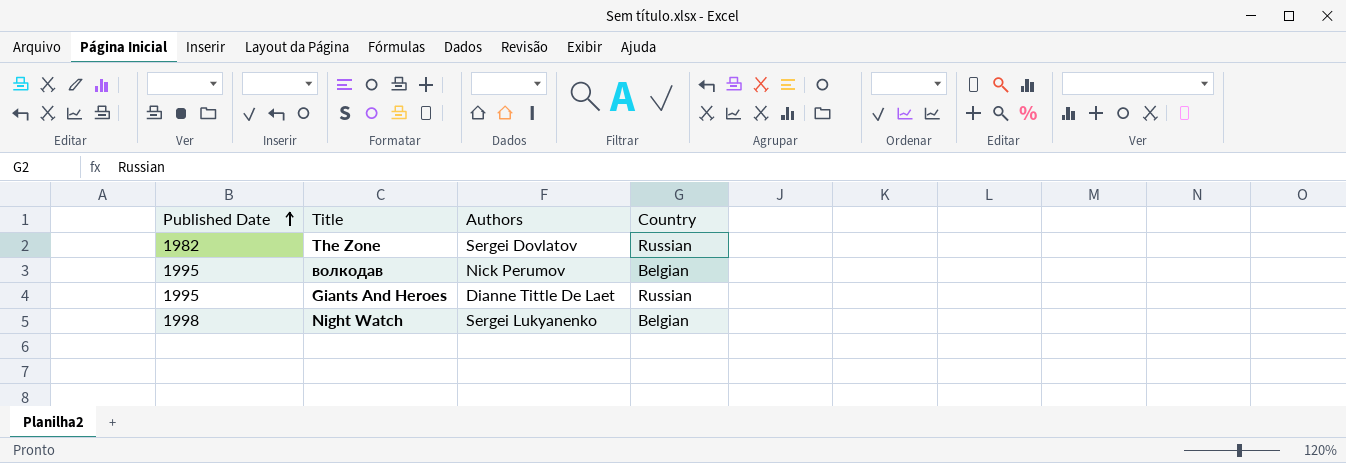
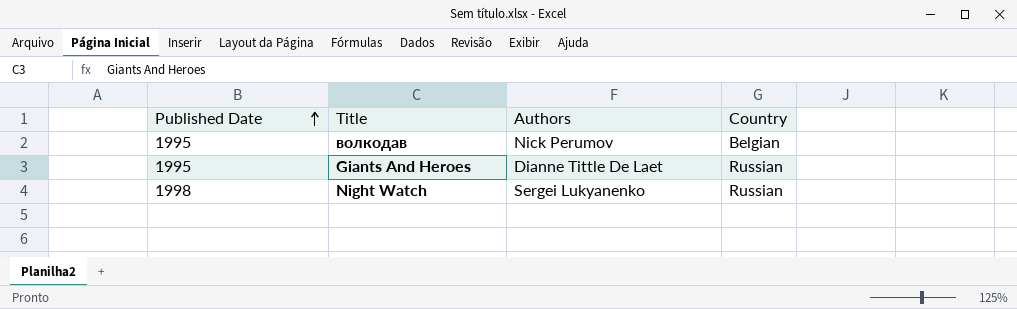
row The Zone: 1982 | Sergei Dovlatov | Russian -> none
Night Watch | Country: Belgian -> Russian

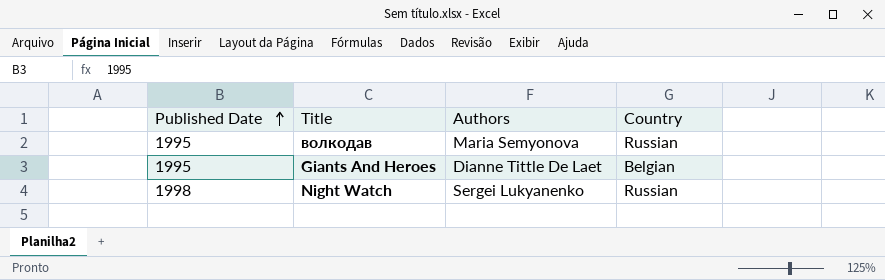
волкодав | Authors: Nick Perumov -> Maria Semyonova
волкодав | Country: Belgian -> Russian
Giants And Heroes | Country: Russian -> Belgian

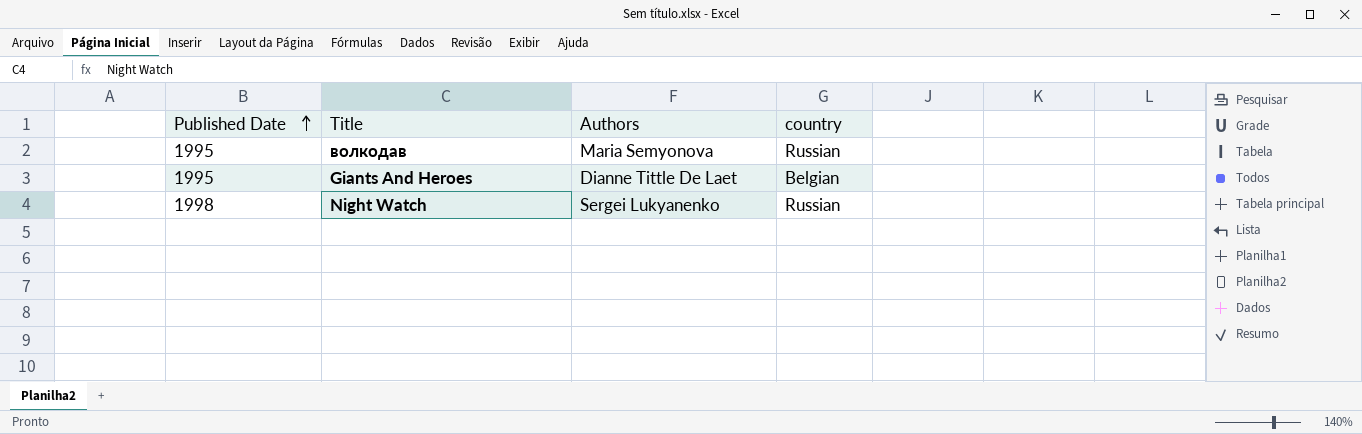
column name: Country -> country

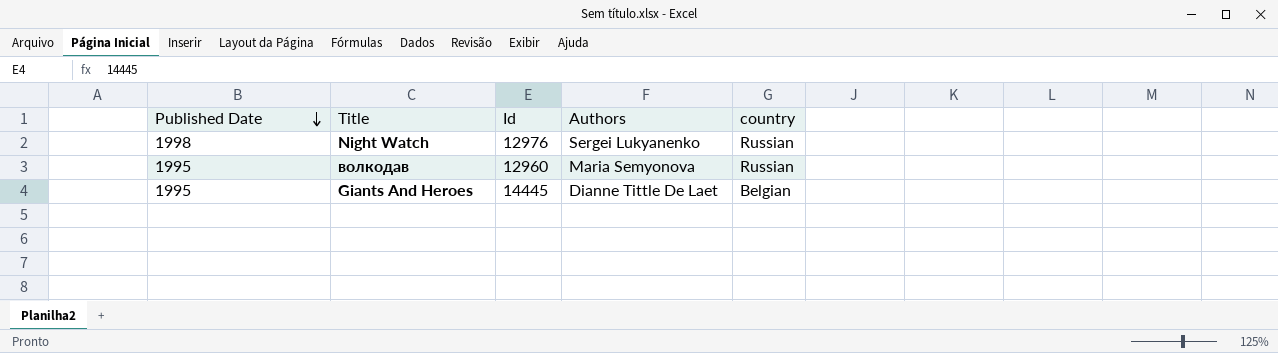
row order: Published Date ascending -> Published Date descending
column Id | position: none -> 3

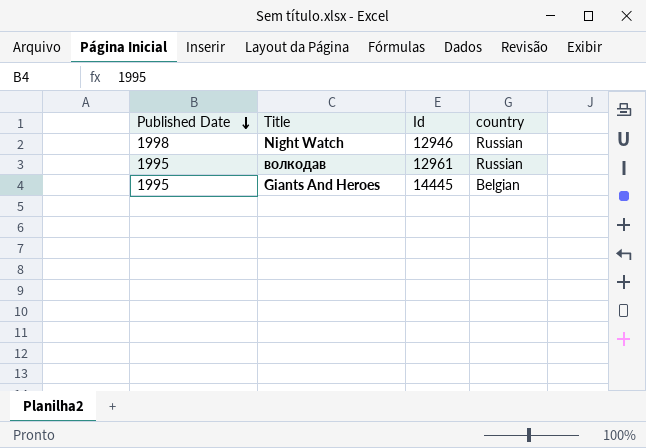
column Authors | position: 4 -> none
Night Watch | Id: 12976 -> 12946
волкодав | Id: 12960 -> 12961

